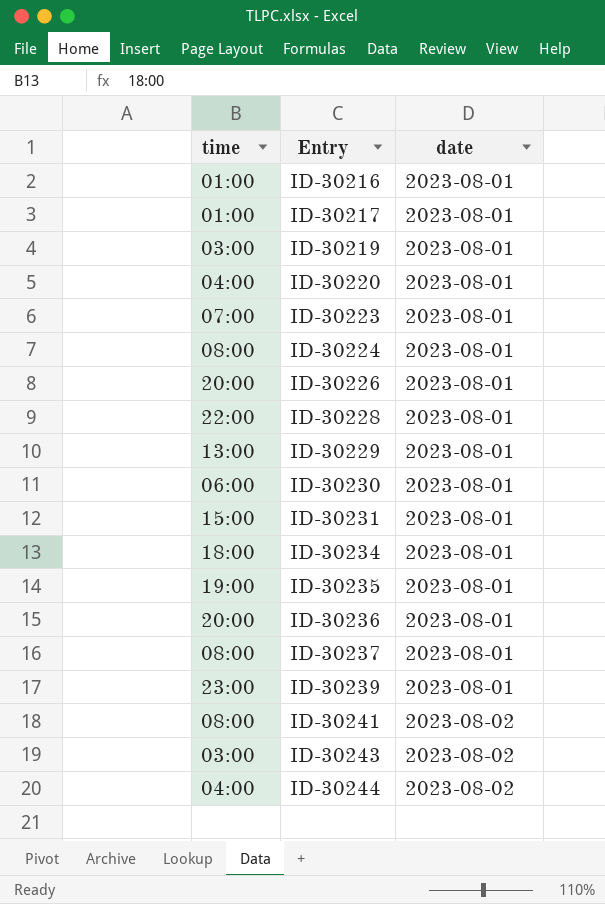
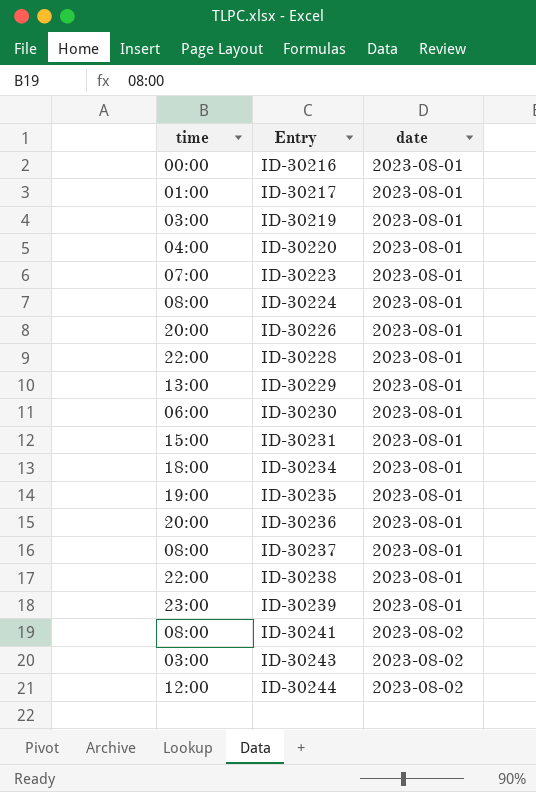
ID-30216 | time: 01:00 -> 00:00
row ID-30238: none -> 22:00 | 2023-08-01
ID-30244 | time: 04:00 -> 12:00

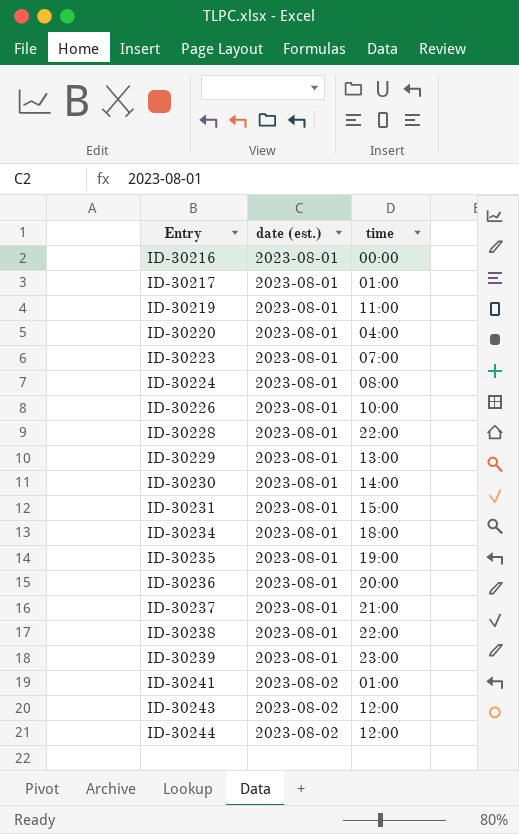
column name: date -> date (est.)
column time | position: 1 -> 3
ID-30219 | time: 03:00 -> 11:00
ID-30226 | time: 20:00 -> 10:00
ID-30230 | time: 06:00 -> 14:00
ID-30237 | time: 08:00 -> 21:00
ID-30241 | time: 08:00 -> 01:00
ID-30243 | time: 03:00 -> 12:00

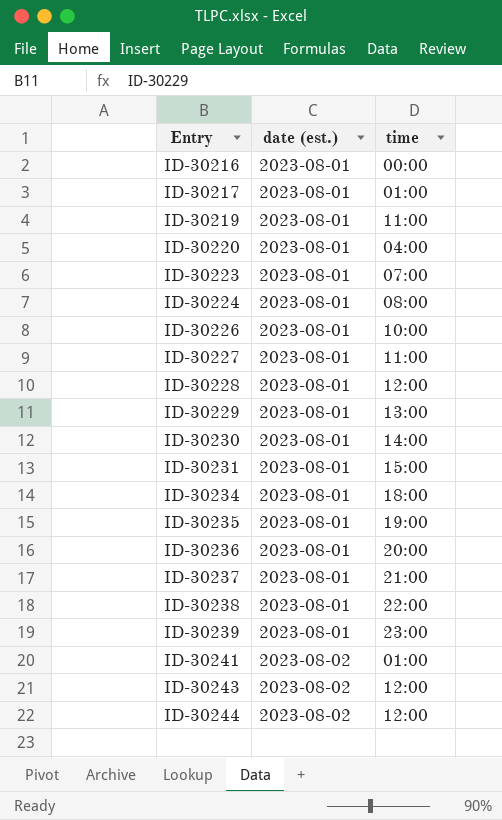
row ID-30227: none -> 2023-08-01 | 11:00
ID-30228 | time: 22:00 -> 12:00

